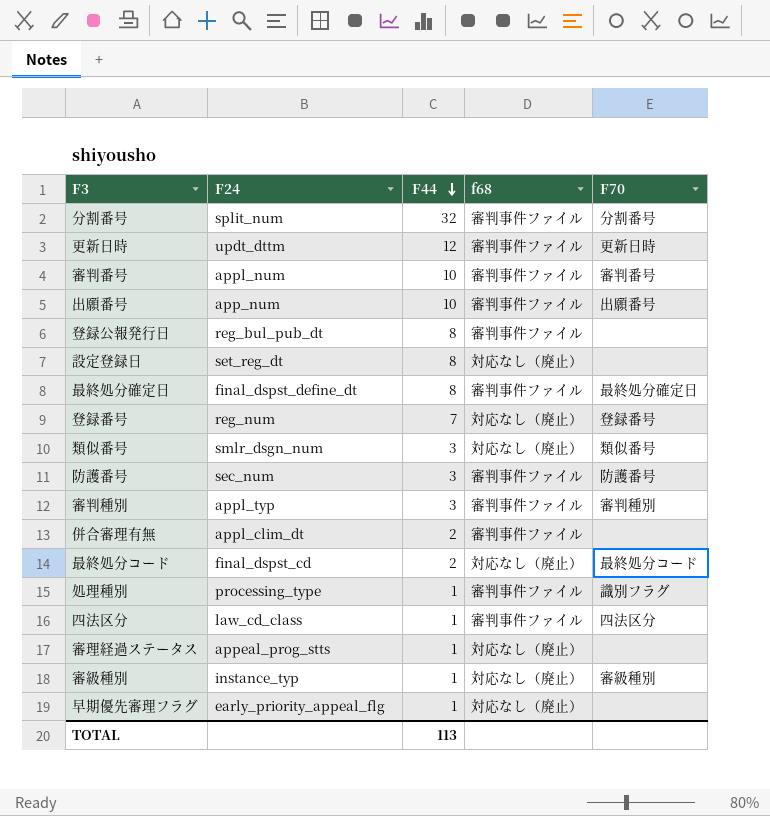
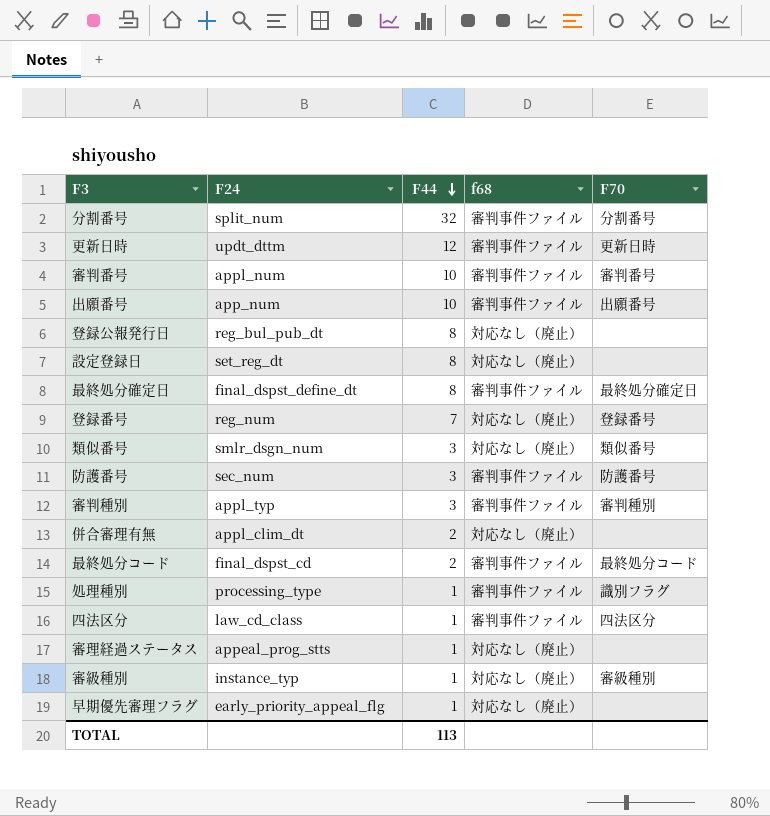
登録公報発行日 | f68: 審判事件ファイル -> 対応なし（廃止）
併合審理有無 | f68: 審判事件ファイル -> 対応なし（廃止）
最終処分コード | f68: 対応なし（廃止） -> 審判事件ファイル

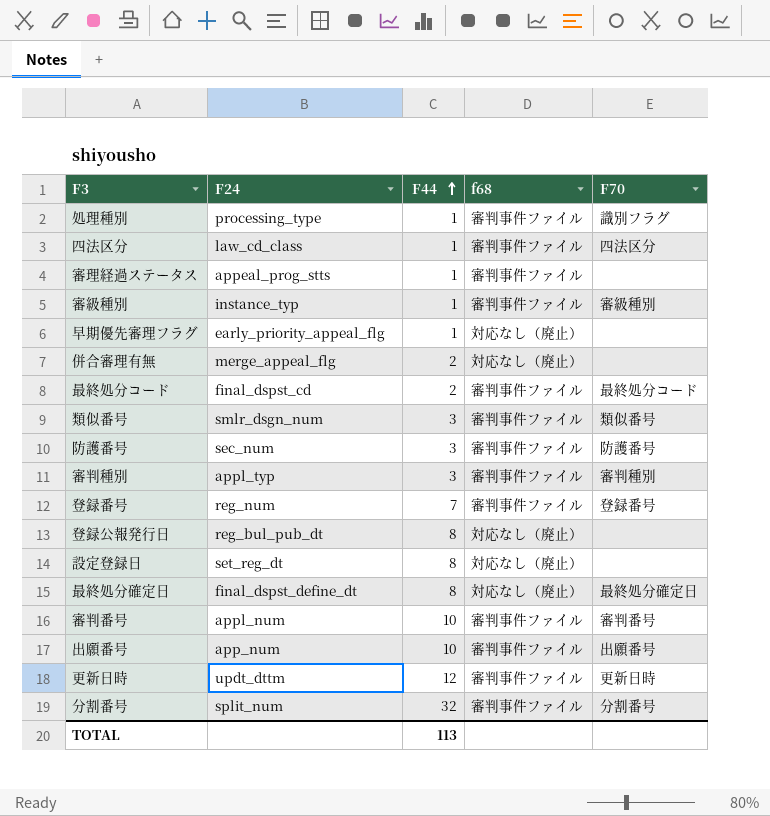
row order: F44 descending -> F44 ascending
審理経過ステータス | f68: 対応なし（廃止） -> 審判事件ファイル
審級種別 | f68: 対応なし（廃止） -> 審判事件ファイル
併合審理有無 | F24: appl_clim_dt -> merge_appeal_flg
類似番号 | f68: 対応なし（廃止） -> 審判事件ファイル
登録番号 | f68: 対応なし（廃止） -> 審判事件ファイル
最終処分確定日 | f68: 審判事件ファイル -> 対応なし（廃止）

